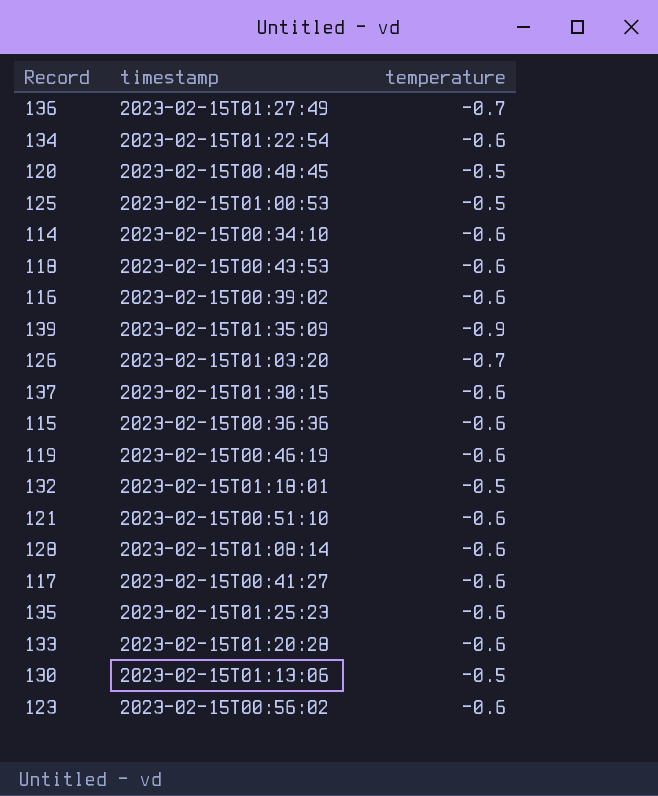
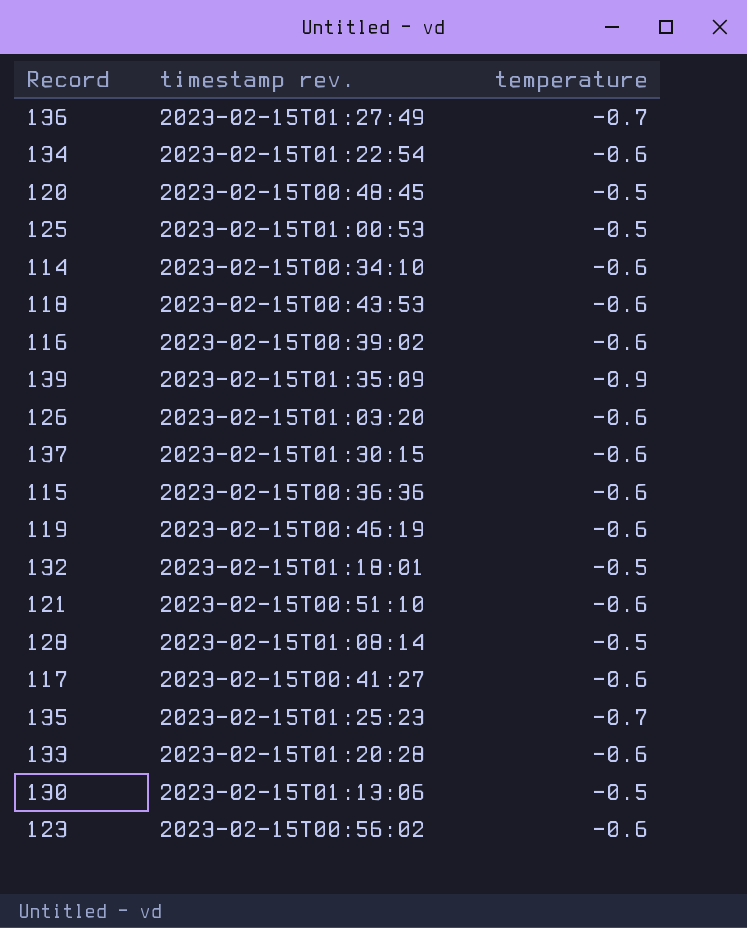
column name: timestamp -> timestamp rev.
126 | temperature: -0.7 -> -0.6
128 | temperature: -0.6 -> -0.5
135 | temperature: -0.6 -> -0.7

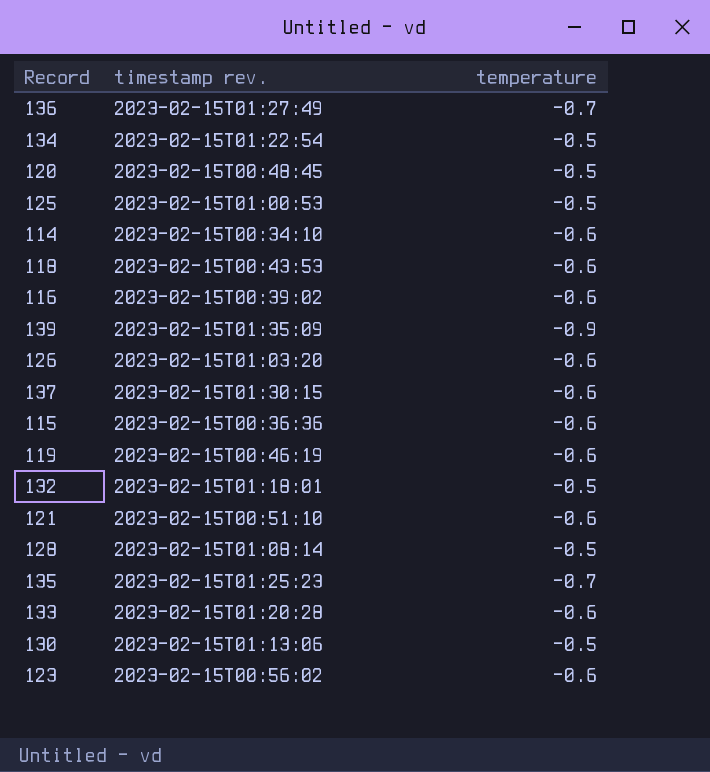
row 117: 2023-02-15T00:41:27 | -0.6 -> none
134 | temperature: -0.6 -> -0.5

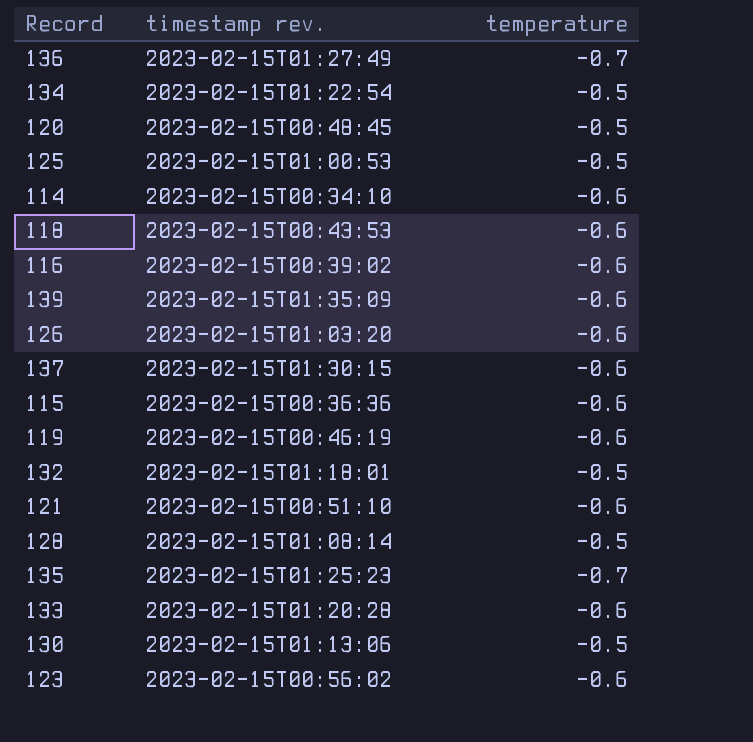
139 | temperature: -0.9 -> -0.6

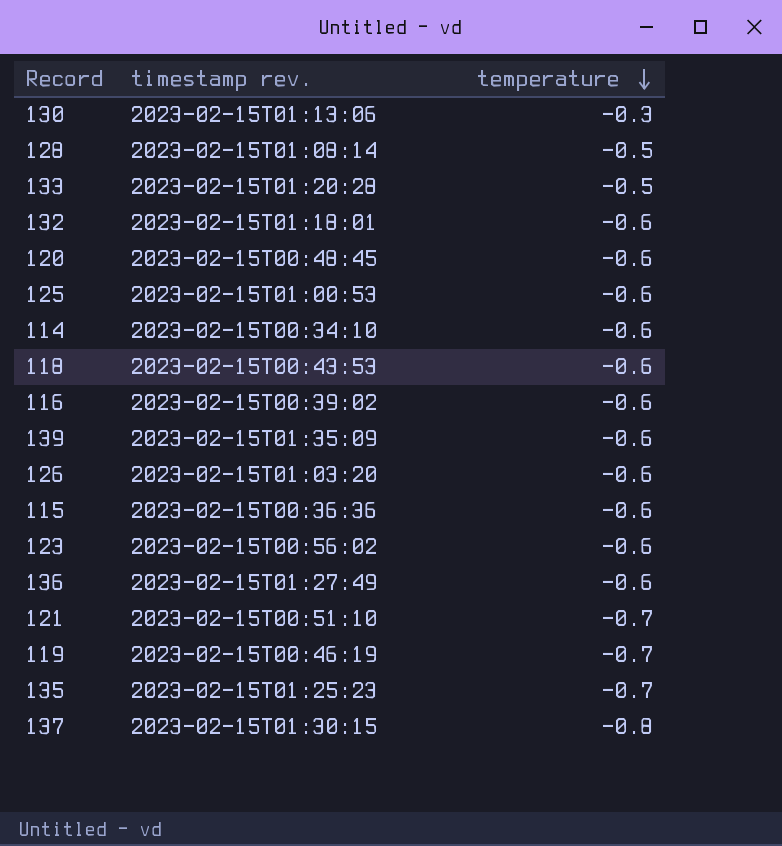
row order: none -> temperature descending
row 134: 2023-02-15T01:22:54 | -0.5 -> none
130 | temperature: -0.5 -> -0.3
133 | temperature: -0.6 -> -0.5
132 | temperature: -0.5 -> -0.6
120 | temperature: -0.5 -> -0.6
125 | temperature: -0.5 -> -0.6
136 | temperature: -0.7 -> -0.6
121 | temperature: -0.6 -> -0.7
119 | temperature: -0.6 -> -0.7
137 | temperature: -0.6 -> -0.8

